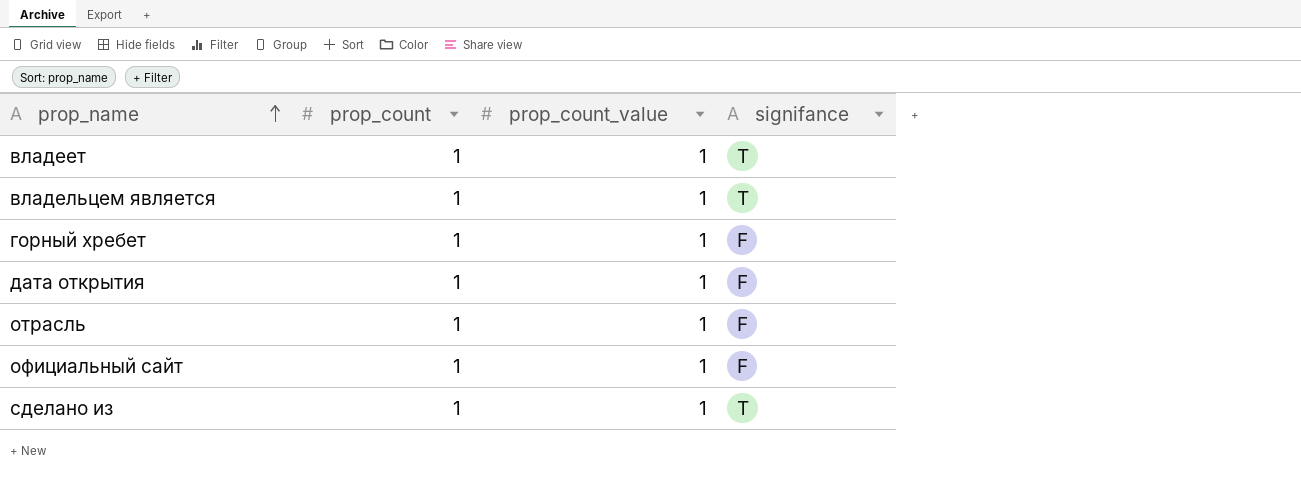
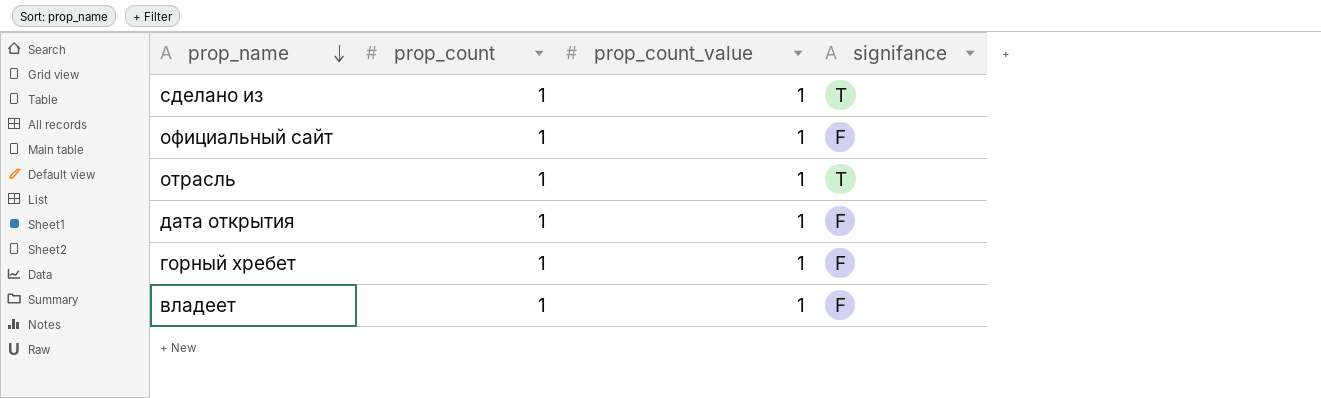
row order: prop_name ascending -> prop_name descending
row владельцем является: 1 | 1 | T -> none
отрасль | signifance: F -> T
владеет | signifance: T -> F

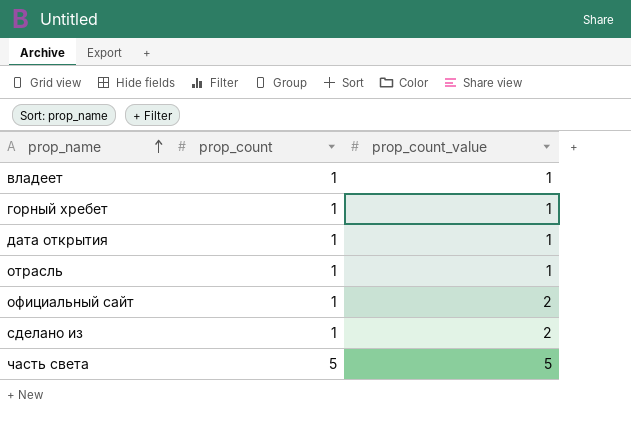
row order: prop_name descending -> prop_name ascending
column signifance | position: 4 -> none
официальный сайт | prop_count_value: 1 -> 2
сделано из | prop_count_value: 1 -> 2
row часть света: none -> 5 | 5

